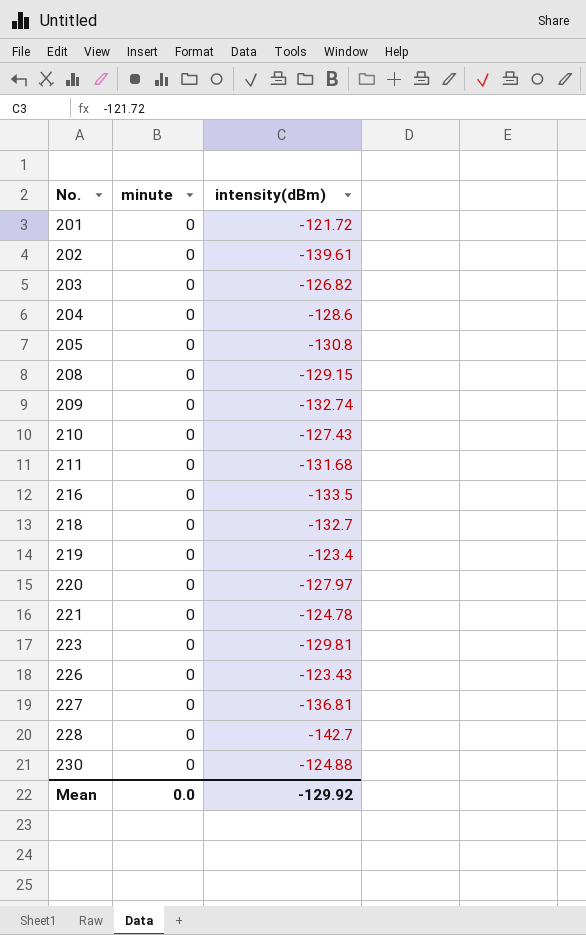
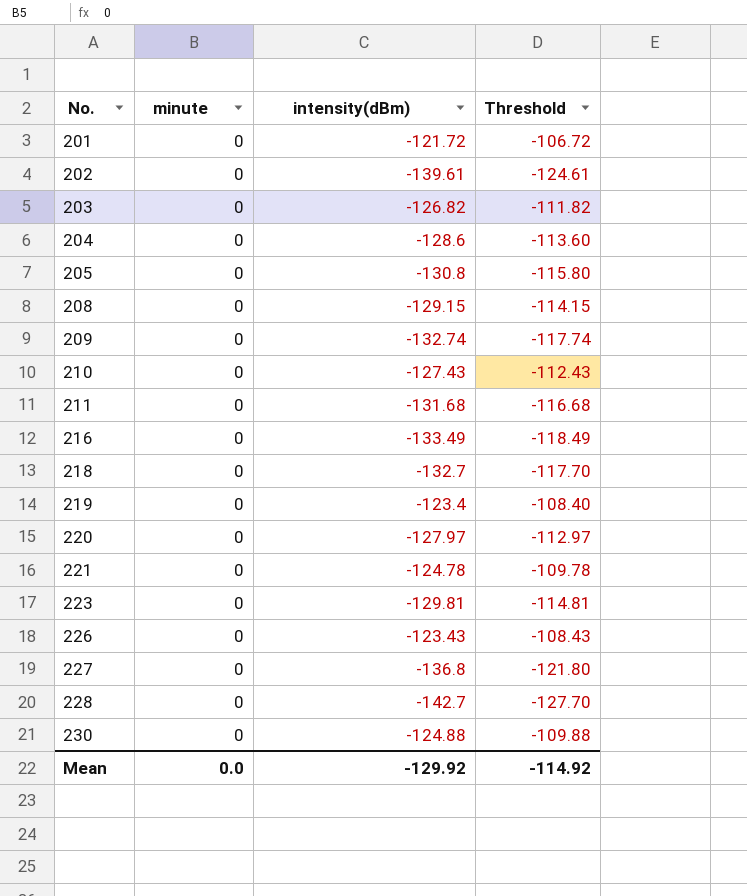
column Threshold | formula: none -> [intensity(dBm)] + 15
216 | intensity(dBm): -133.5 -> -133.49
227 | intensity(dBm): -136.81 -> -136.8

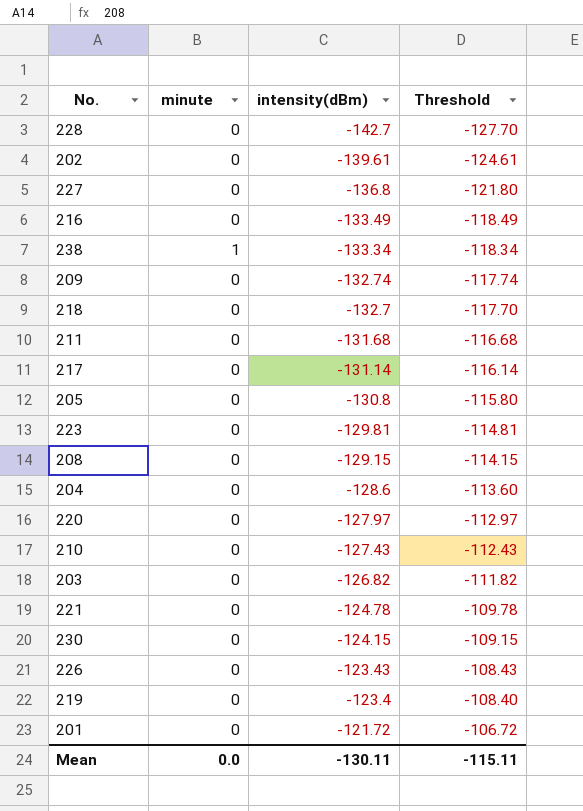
row order: No. ascending -> intensity(dBm) ascending
row 238: none -> 1 | -133.34 | -118.34
row 217: none -> 0 | -131.14 | -116.14
230 | intensity(dBm): -124.88 -> -124.15
230 | Threshold: -109.88 -> -109.15
Mean | intensity(dBm): -129.92 -> -130.11
Mean | Threshold: -114.92 -> -115.11

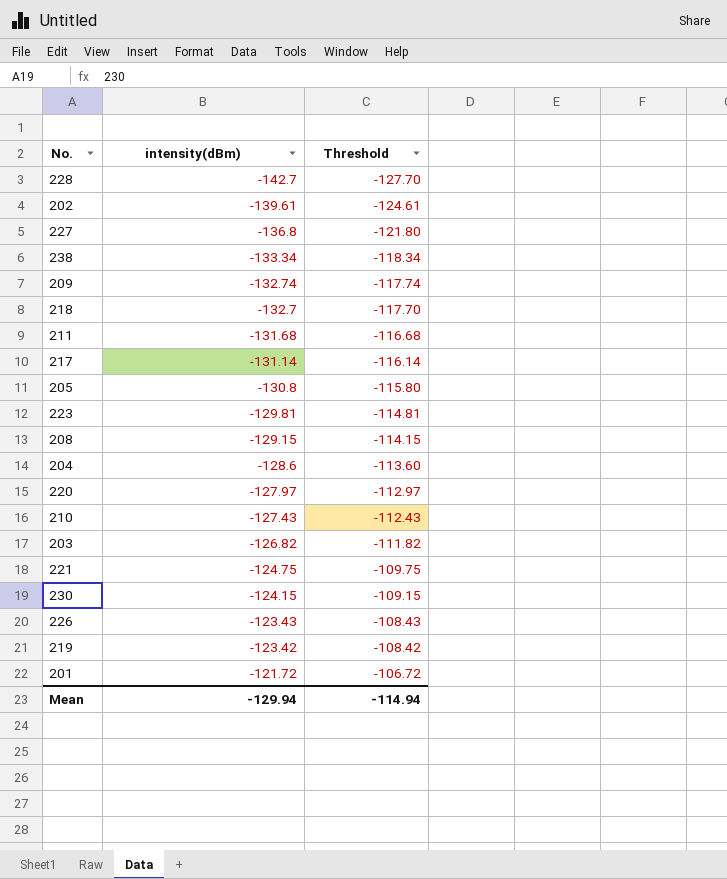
column minute | position: 2 -> none
row 216: 0 | -133.49 | -118.49 -> none
221 | intensity(dBm): -124.78 -> -124.75
221 | Threshold: -109.78 -> -109.75
219 | intensity(dBm): -123.4 -> -123.42
219 | Threshold: -108.40 -> -108.42
Mean | intensity(dBm): -130.11 -> -129.94
Mean | Threshold: -115.11 -> -114.94

